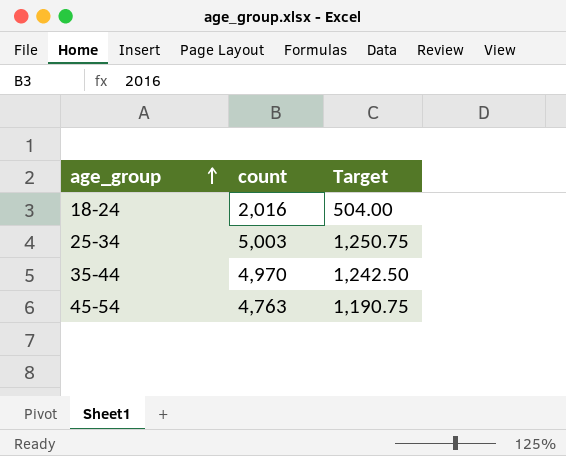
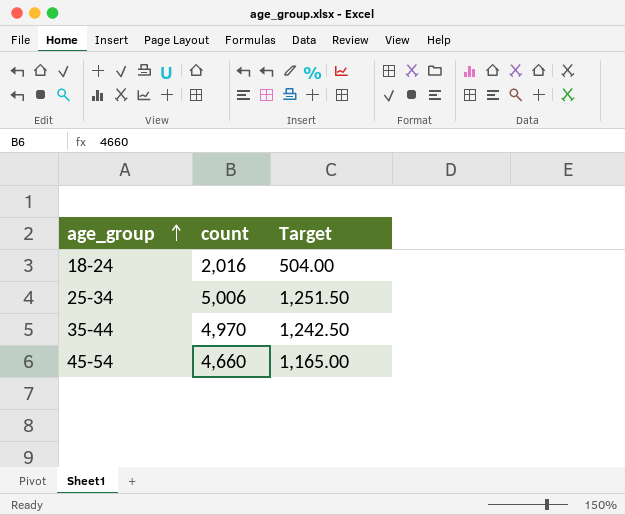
25-34 | count: 5,003 -> 5,006
25-34 | Target: 1,250.75 -> 1,251.50
45-54 | count: 4,763 -> 4,660
45-54 | Target: 1,190.75 -> 1,165.00

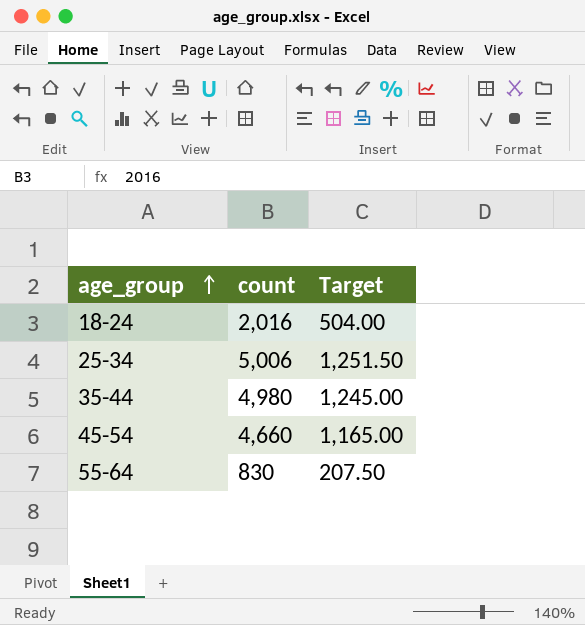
35-44 | count: 4,970 -> 4,980
35-44 | Target: 1,242.50 -> 1,245.00
row 55-64: none -> 830 | 207.50

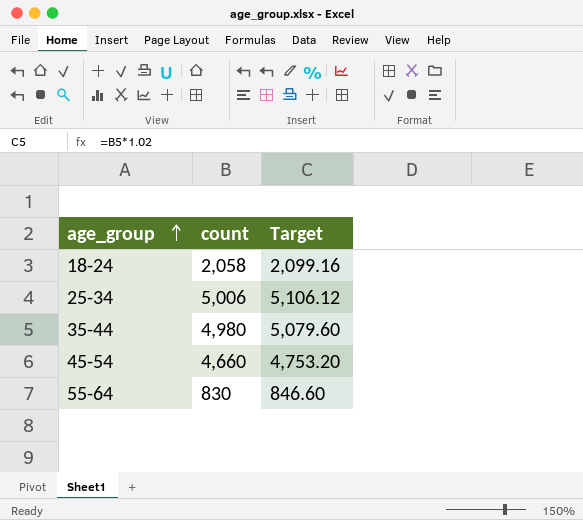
column Target | formula: [count] * 0.25 -> [count] * 1.02
18-24 | count: 2,016 -> 2,058

